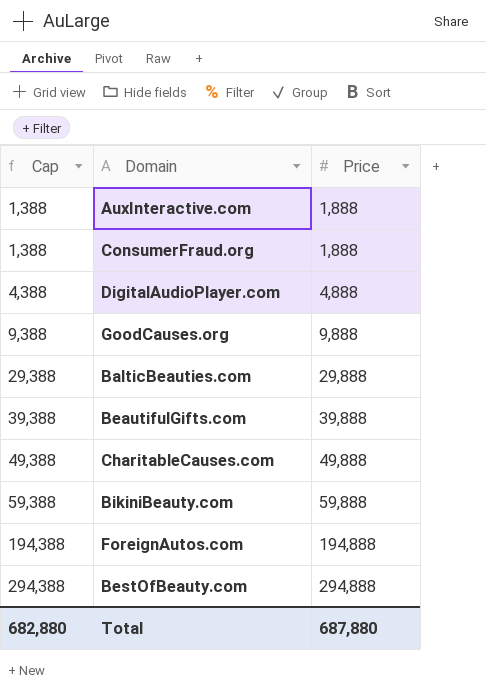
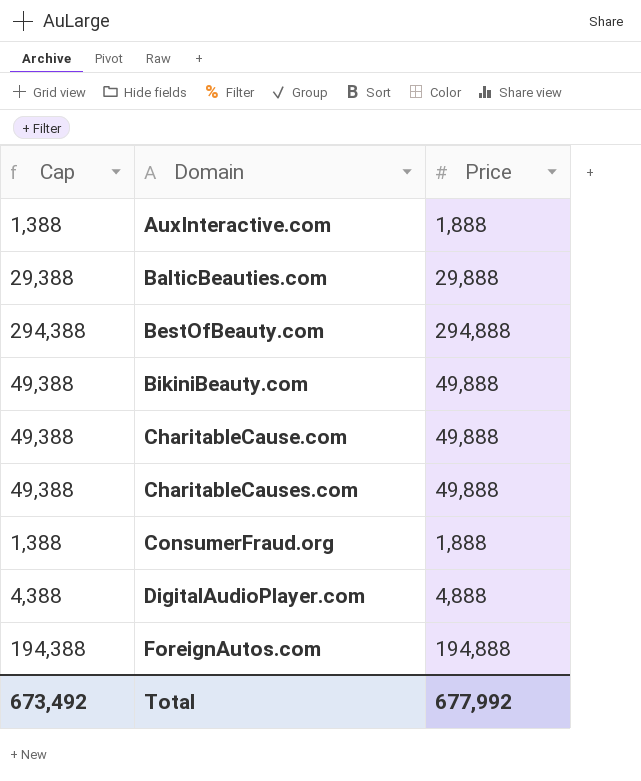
row order: Cap ascending -> Domain ascending
row GoodCauses.org: 9,388 | 9,888 -> none
row BeautifulGifts.com: 39,388 | 39,888 -> none
BikiniBeauty.com | Cap: 59,388 -> 49,388
BikiniBeauty.com | Price: 59,888 -> 49,888
row CharitableCause.com: none -> 49,388 | 49,888
Total | Cap: 682,880 -> 673,492
Total | Price: 687,880 -> 677,992

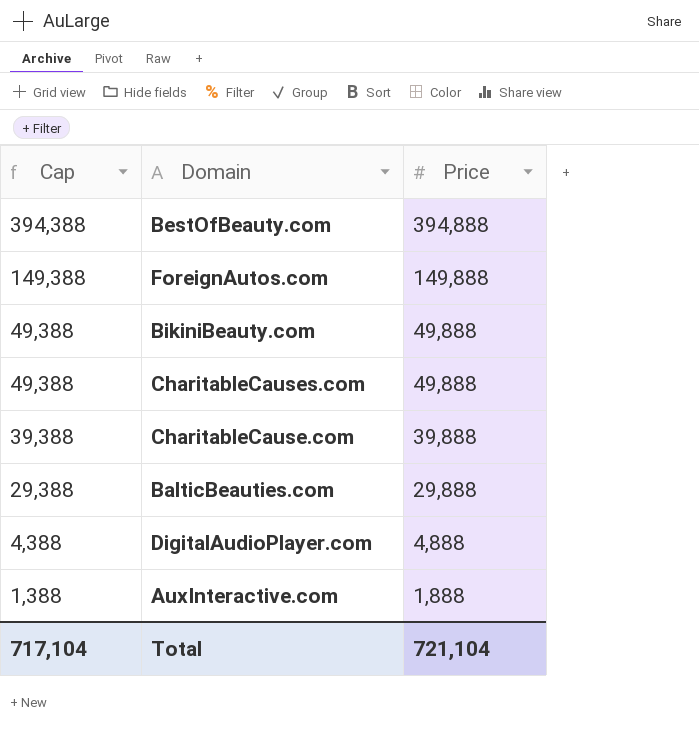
row order: Domain ascending -> Cap descending
row ConsumerFraud.org: 1,388 | 1,888 -> none
BestOfBeauty.com | Cap: 294,388 -> 394,388
BestOfBeauty.com | Price: 294,888 -> 394,888
ForeignAutos.com | Cap: 194,388 -> 149,388
ForeignAutos.com | Price: 194,888 -> 149,888
CharitableCause.com | Cap: 49,388 -> 39,388
CharitableCause.com | Price: 49,888 -> 39,888
Total | Cap: 673,492 -> 717,104
Total | Price: 677,992 -> 721,104

